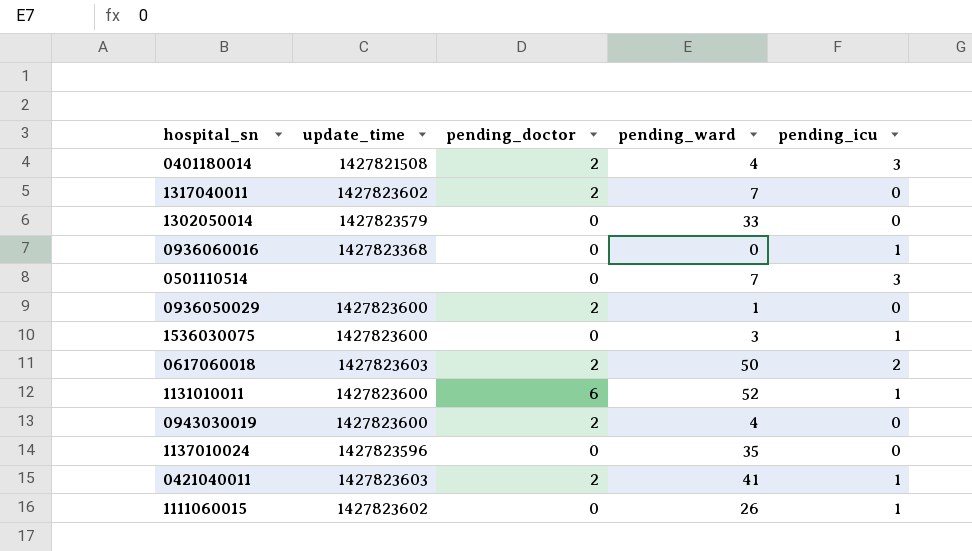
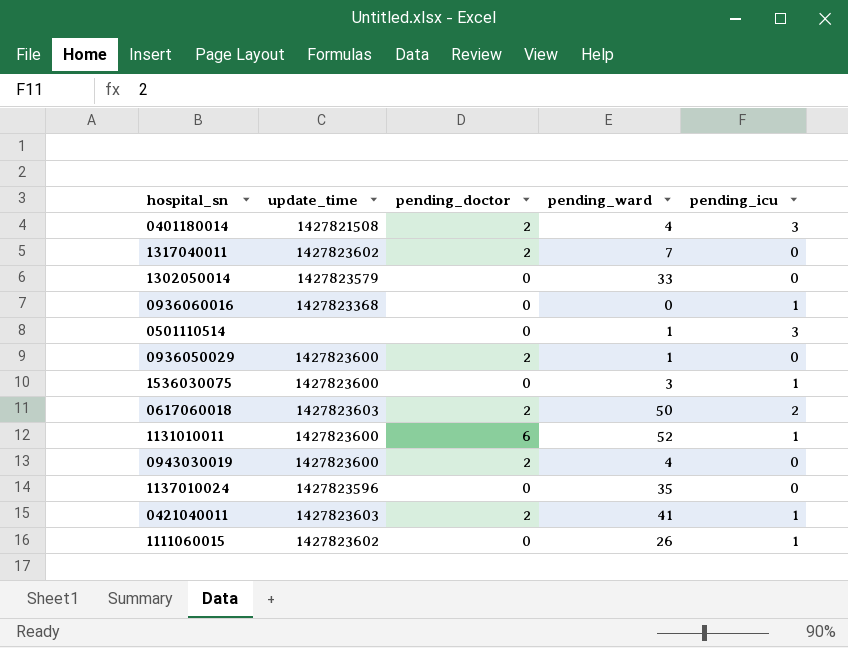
0501110514 | pending_ward: 7 -> 1

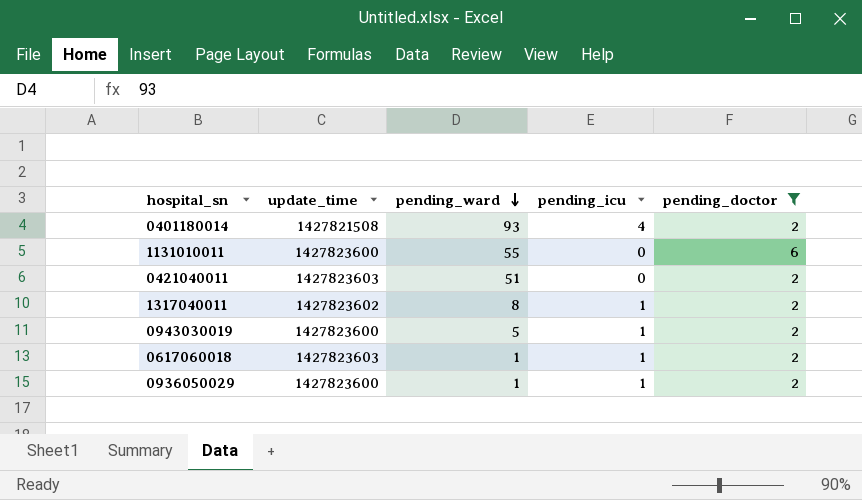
filter: none -> pending_doctor != 0
row order: none -> pending_ward descending
column pending_doctor | position: 3 -> 5
0401180014 | pending_ward: 4 -> 93
0401180014 | pending_icu: 3 -> 4
1131010011 | pending_ward: 52 -> 55
1131010011 | pending_icu: 1 -> 0
0421040011 | pending_ward: 41 -> 51
0421040011 | pending_icu: 1 -> 0
1317040011 | pending_ward: 7 -> 8
1317040011 | pending_icu: 0 -> 1
0943030019 | pending_ward: 4 -> 5
0943030019 | pending_icu: 0 -> 1
0617060018 | pending_ward: 50 -> 1
0617060018 | pending_icu: 2 -> 1
0936050029 | pending_icu: 0 -> 1

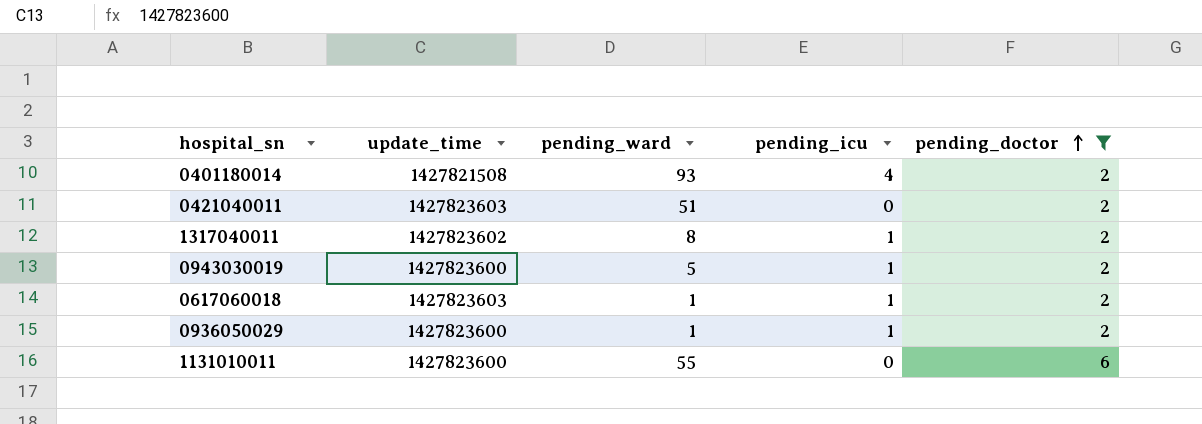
row order: pending_ward descending -> pending_doctor ascending

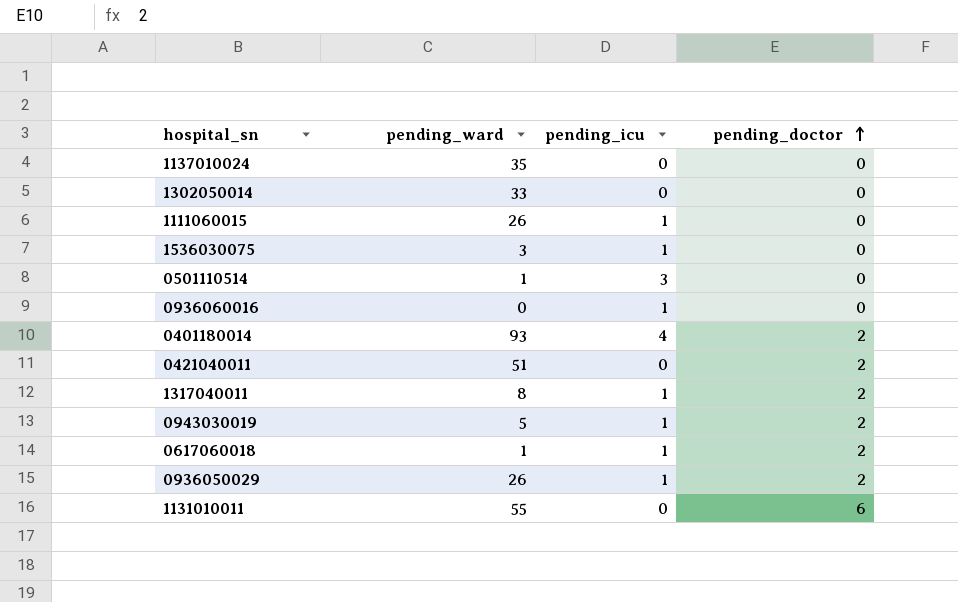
filter: pending_doctor != 0 -> none
column update_time | position: 2 -> none
0936050029 | pending_ward: 1 -> 26

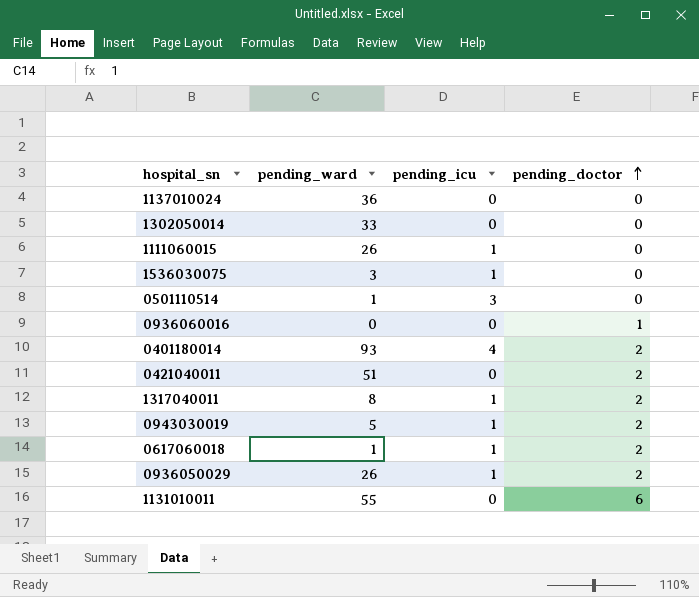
1137010024 | pending_ward: 35 -> 36
0936060016 | pending_icu: 1 -> 0
0936060016 | pending_doctor: 0 -> 1

